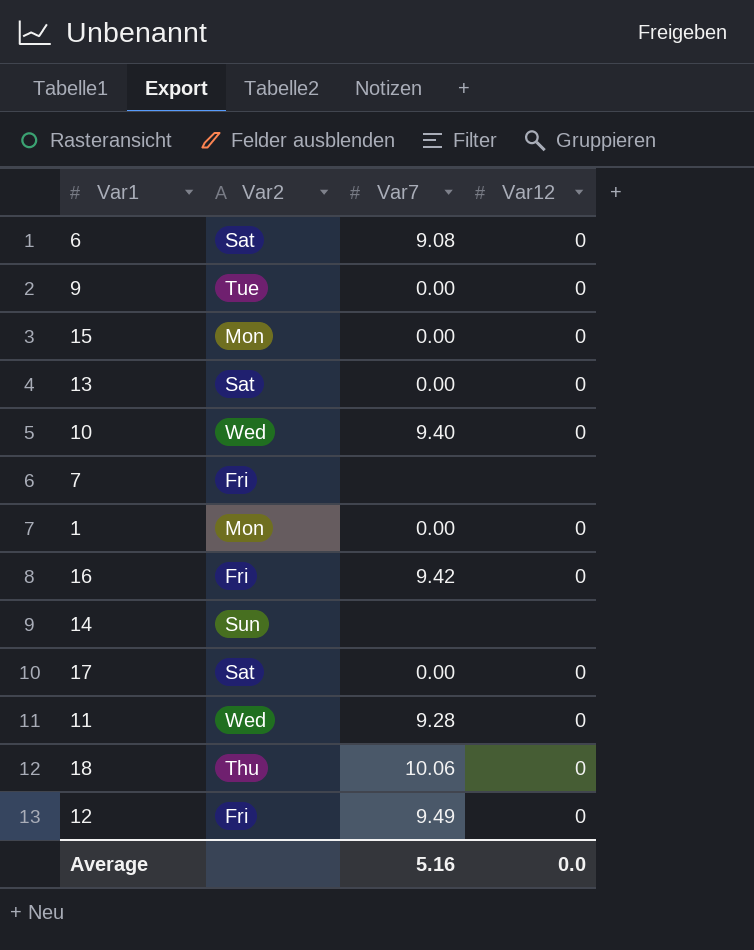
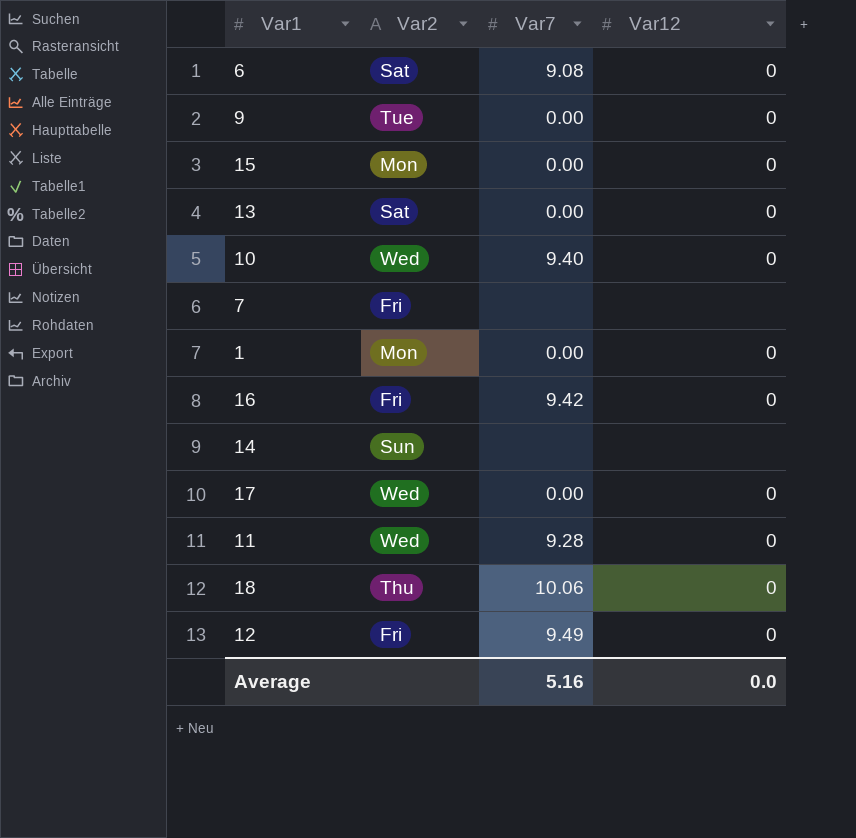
17 | Var2: Sat -> Wed

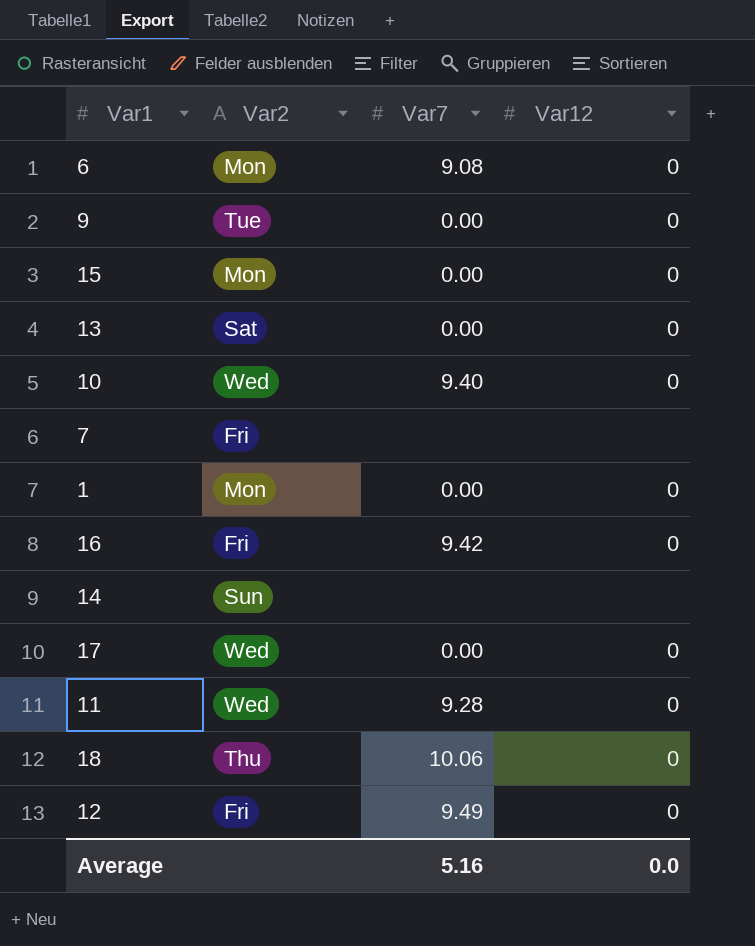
6 | Var2: Sat -> Mon

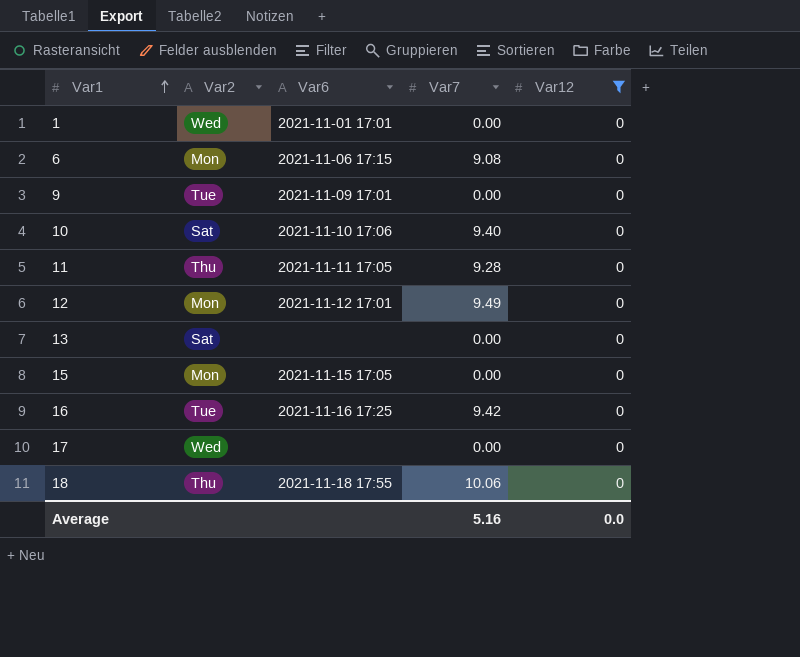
filter: none -> Var12 = 0
row order: none -> Var1 ascending
column Var6 | position: none -> 3
1 | Var2: Mon -> Wed
10 | Var2: Wed -> Sat
11 | Var2: Wed -> Thu
12 | Var2: Fri -> Mon
16 | Var2: Fri -> Tue

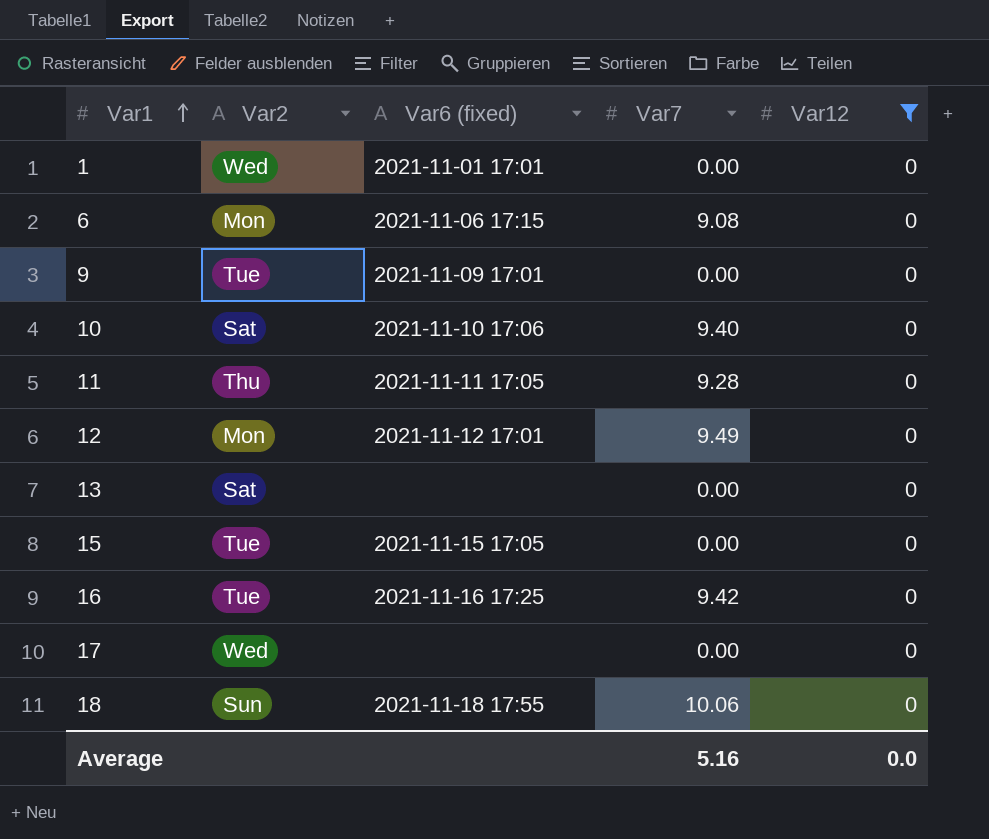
column name: Var6 -> Var6 (fixed)
15 | Var2: Mon -> Tue
18 | Var2: Thu -> Sun

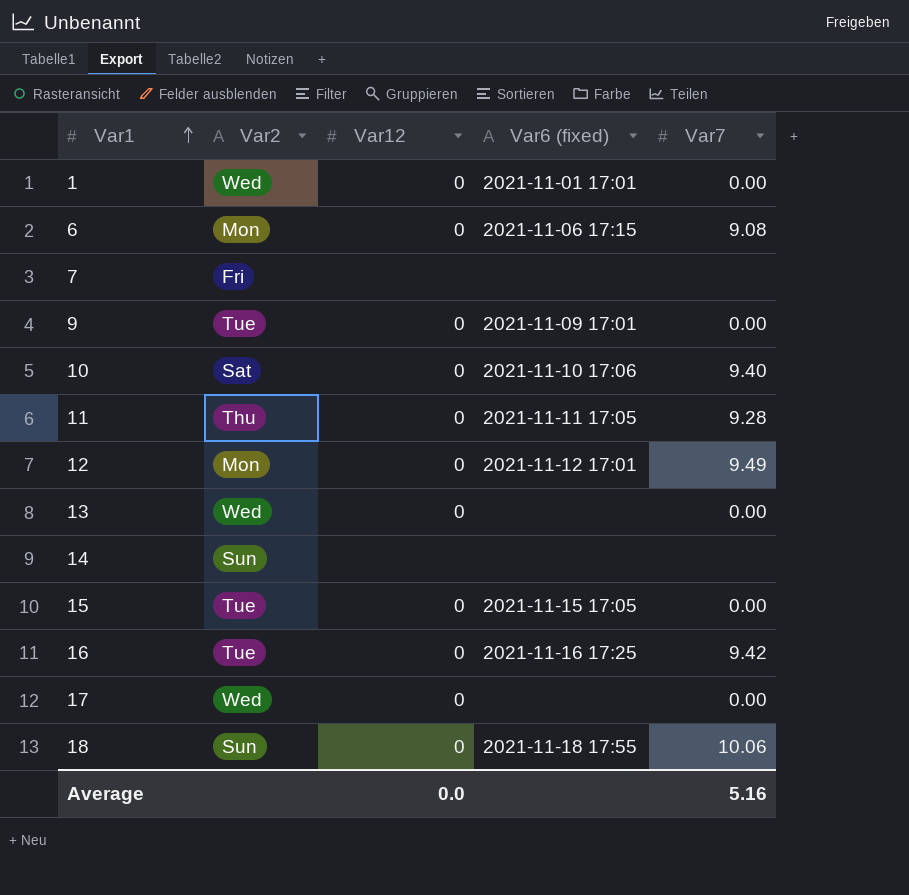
filter: Var12 = 0 -> none
column Var12 | position: 5 -> 3
13 | Var2: Sat -> Wed

